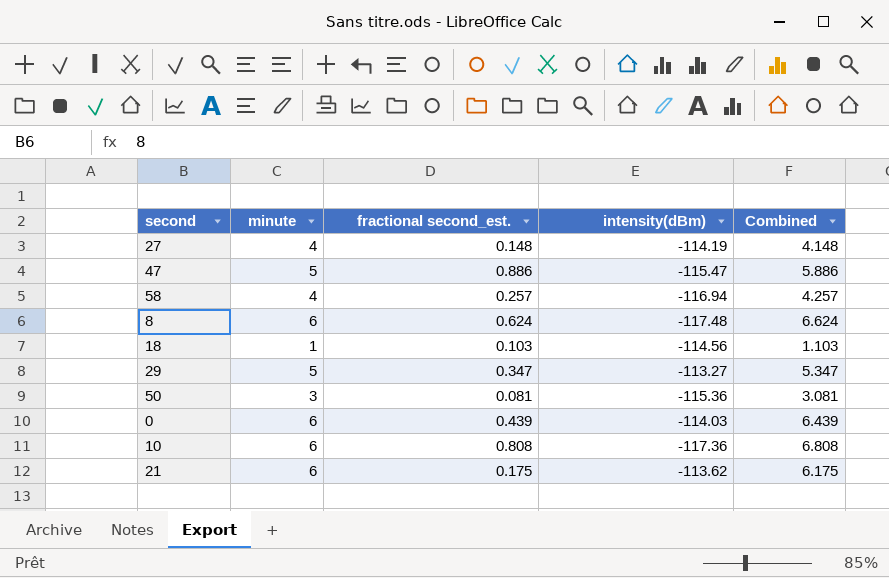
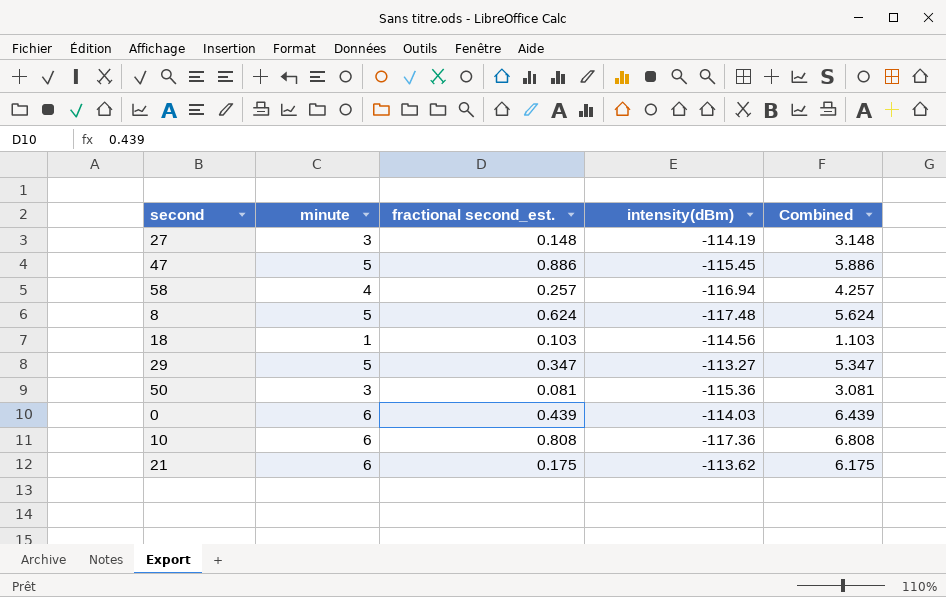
27 | minute: 4 -> 3
27 | Combined: 4.148 -> 3.148
47 | intensity(dBm): -115.47 -> -115.45
8 | minute: 6 -> 5
8 | Combined: 6.624 -> 5.624

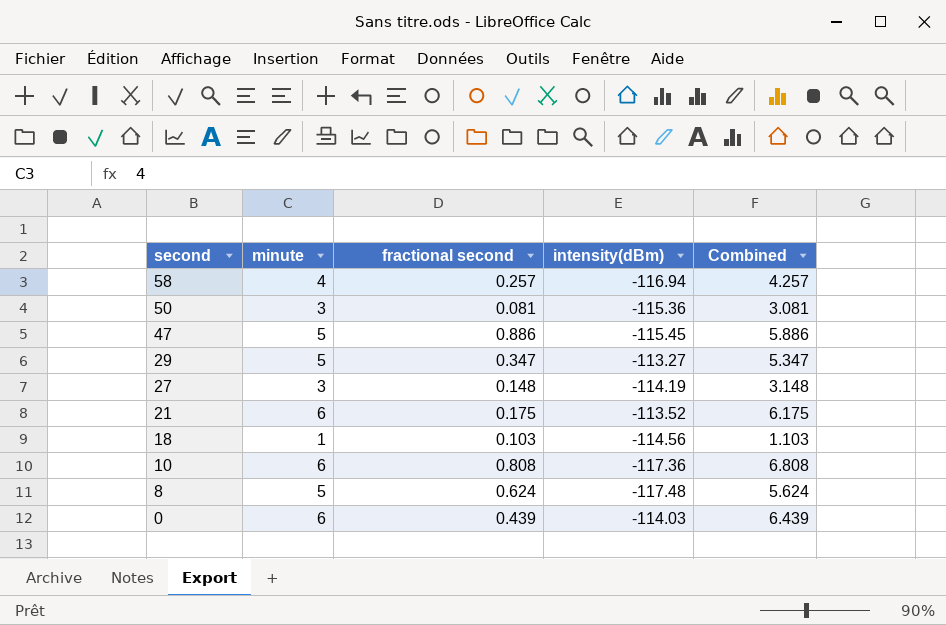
row order: none -> second descending
column name: fractional second_est. -> fractional second
21 | intensity(dBm): -113.62 -> -113.52

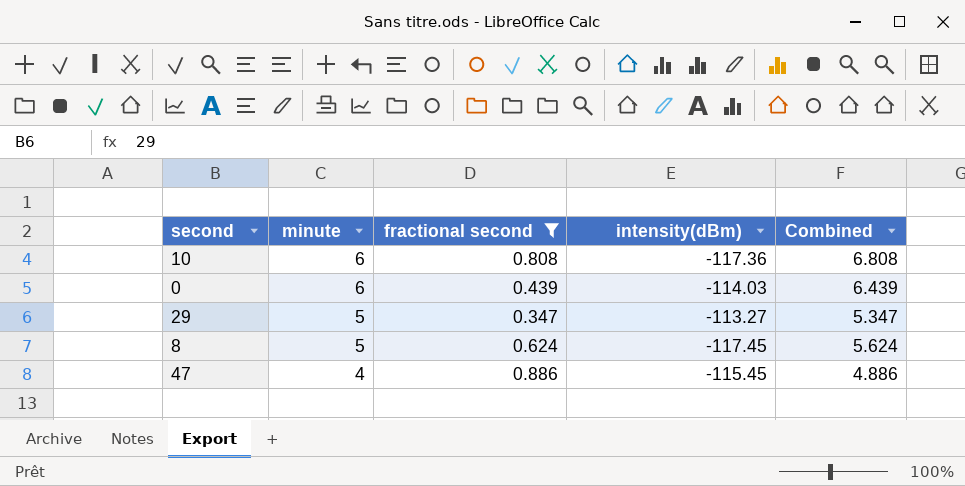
filter: none -> fractional second >= 0.347
row order: second descending -> minute descending
8 | intensity(dBm): -117.48 -> -117.45
47 | minute: 5 -> 4
47 | Combined: 5.886 -> 4.886

